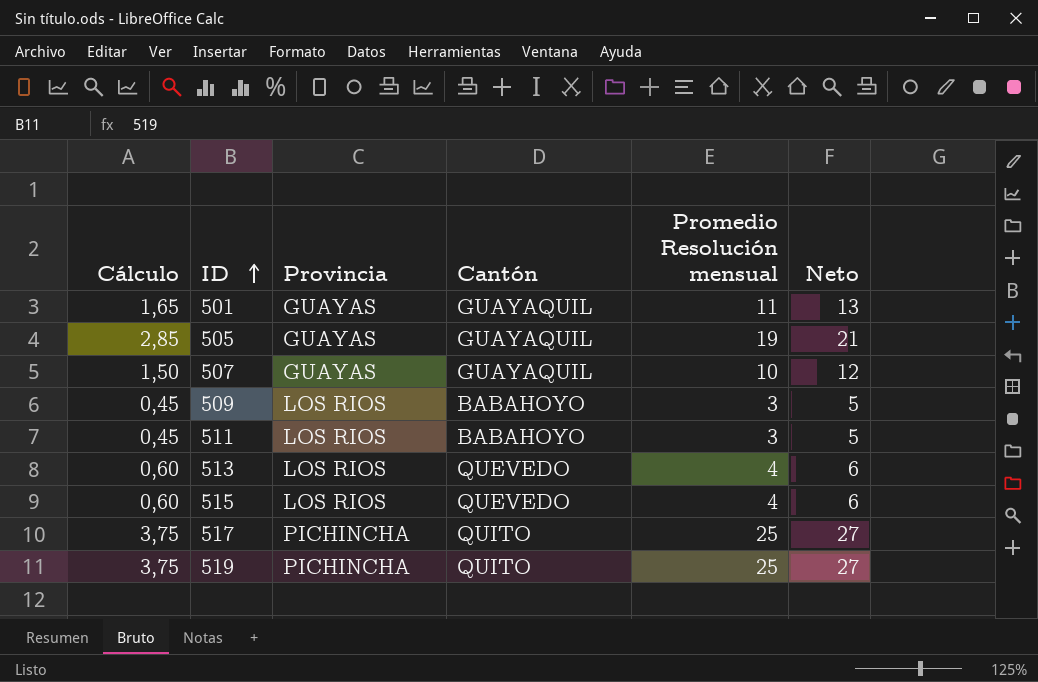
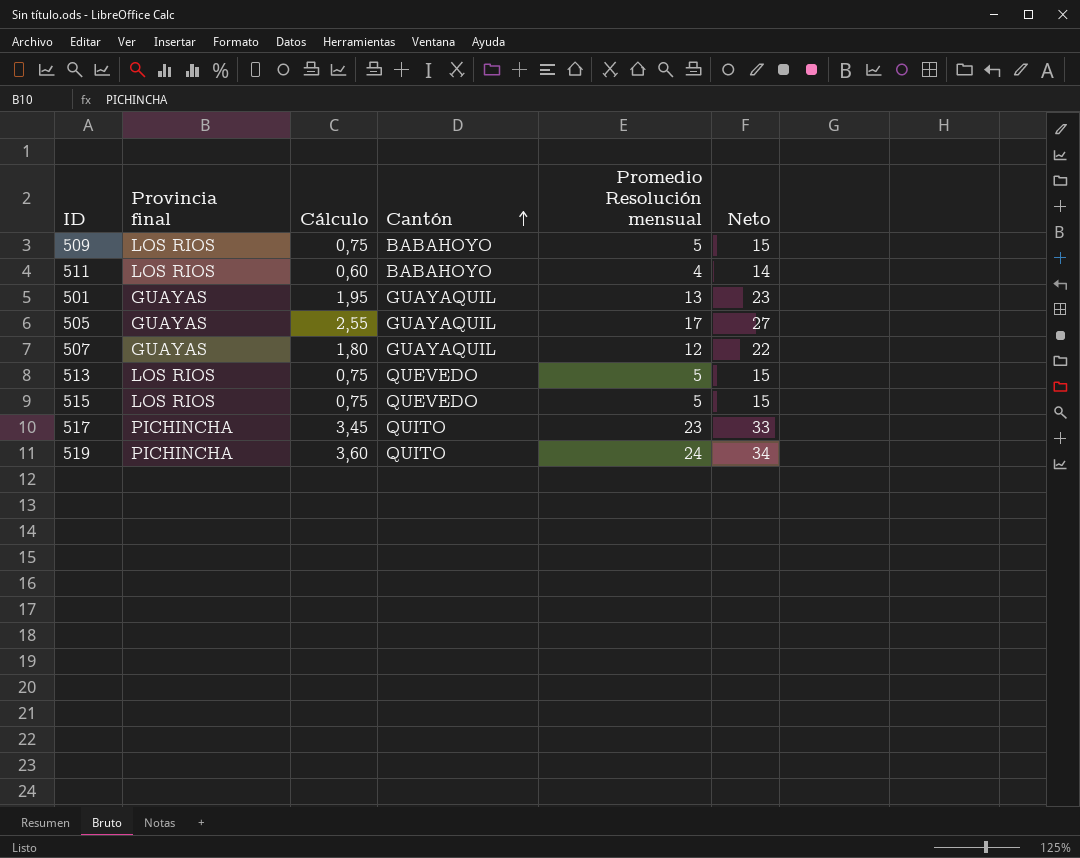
row order: ID ascending -> Cantón ascending
column name: Provincia -> Provincia final
column Cálculo | position: 1 -> 3
column Neto | formula: [Promedio Resolución mensual] + 2 -> [Promedio Resolución mensual] + 10
509 | Cálculo: 0,45 -> 0,75
509 | Promedio Resolución mensual: 3 -> 5
511 | Cálculo: 0,45 -> 0,60
511 | Promedio Resolución mensual: 3 -> 4
501 | Cálculo: 1,65 -> 1,95
501 | Promedio Resolución mensual: 11 -> 13
505 | Cálculo: 2,85 -> 2,55
505 | Promedio Resolución mensual: 19 -> 17
507 | Cálculo: 1,50 -> 1,80
507 | Promedio Resolución mensual: 10 -> 12
513 | Cálculo: 0,60 -> 0,75
513 | Promedio Resolución mensual: 4 -> 5
515 | Cálculo: 0,60 -> 0,75
515 | Promedio Resolución mensual: 4 -> 5
517 | Cálculo: 3,75 -> 3,45
517 | Promedio Resolución mensual: 25 -> 23
519 | Cálculo: 3,75 -> 3,60
519 | Promedio Resolución mensual: 25 -> 24

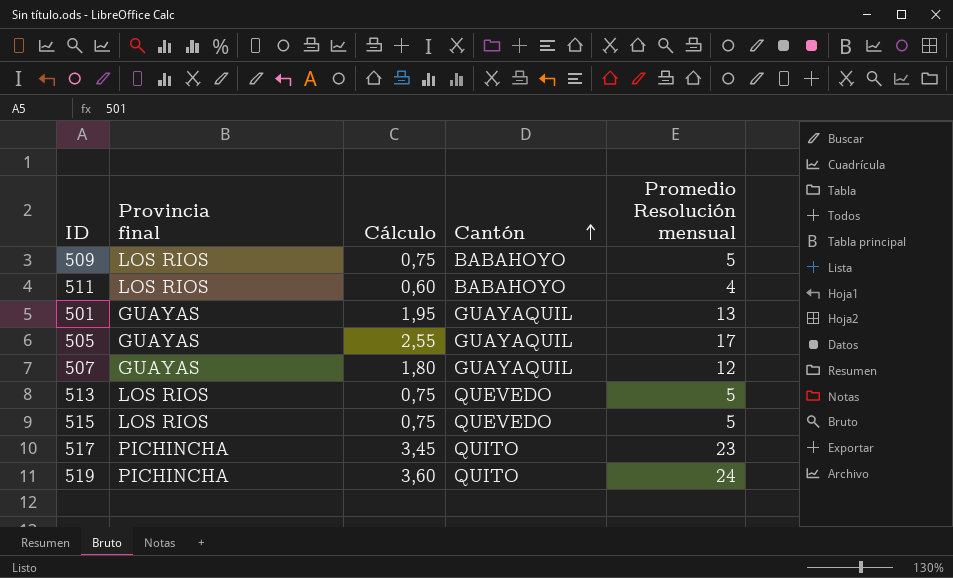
column Neto | formula: [Promedio Resolución mensual] + 10 -> none

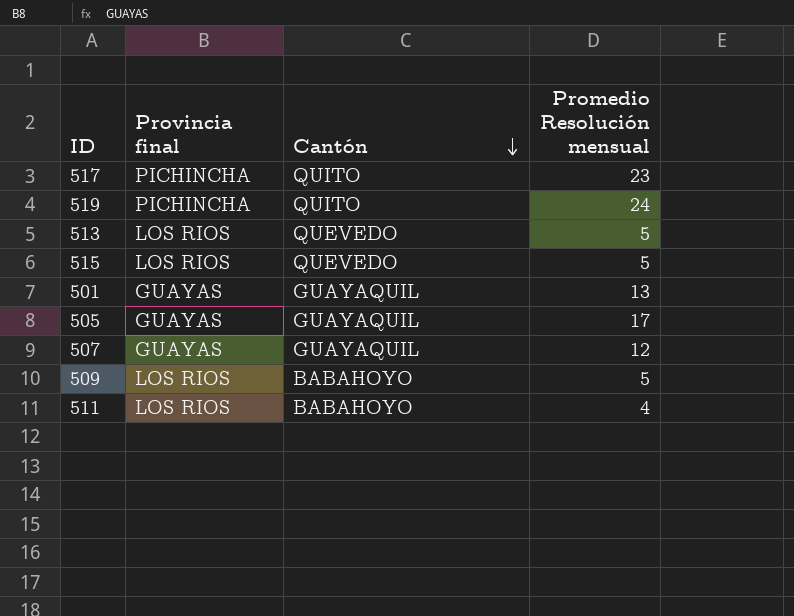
row order: Cantón ascending -> Cantón descending
column Cálculo | formula: [Promedio Resolución mensual] * 0,15 -> none

